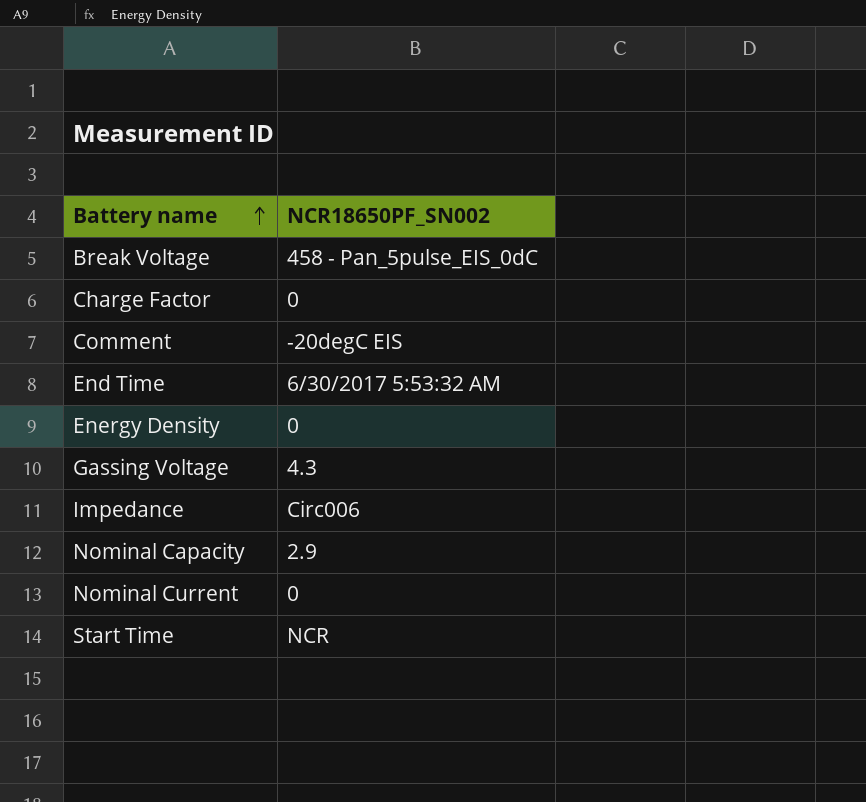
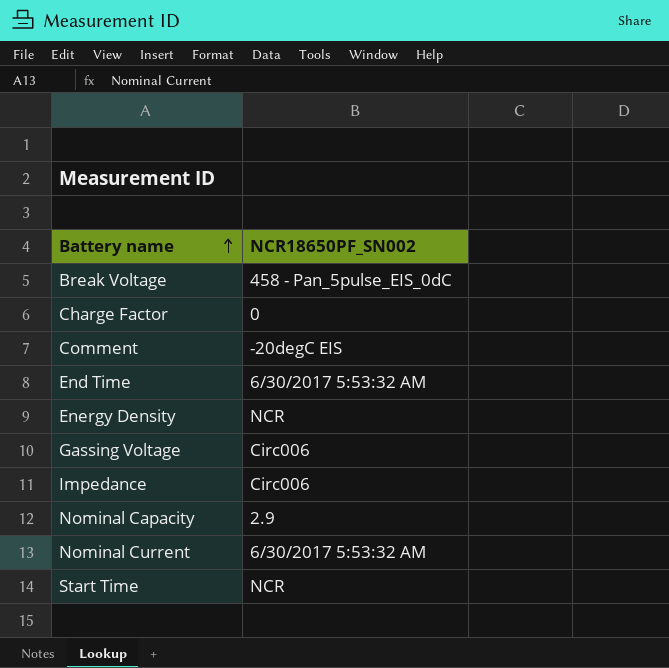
Energy Density | NCR18650PF_SN002: 0 -> NCR
Gassing Voltage | NCR18650PF_SN002: 4.3 -> Circ006
Nominal Current | NCR18650PF_SN002: 0 -> 6/30/2017 5:53:32 AM

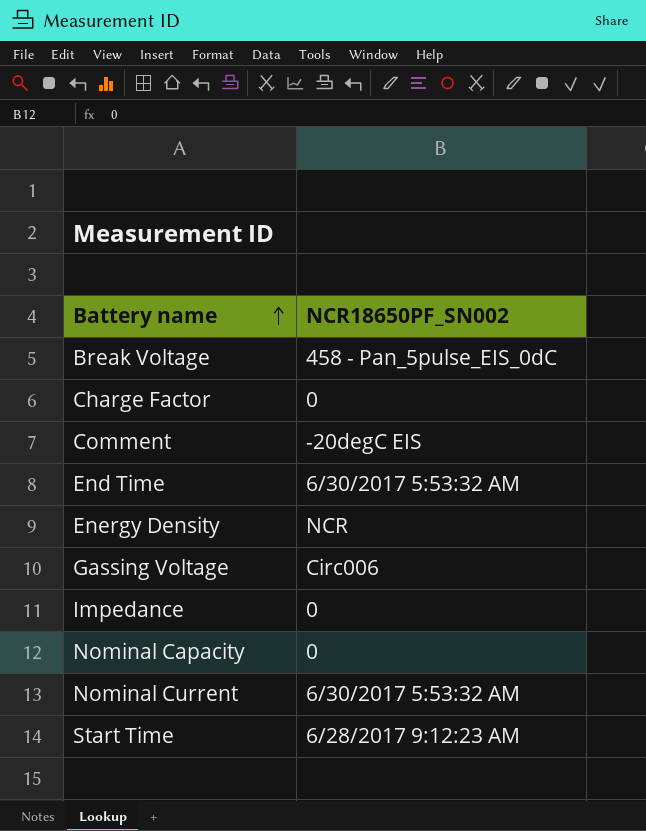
Impedance | NCR18650PF_SN002: Circ006 -> 0
Nominal Capacity | NCR18650PF_SN002: 2.9 -> 0
Start Time | NCR18650PF_SN002: NCR -> 6/28/2017 9:12:23 AM

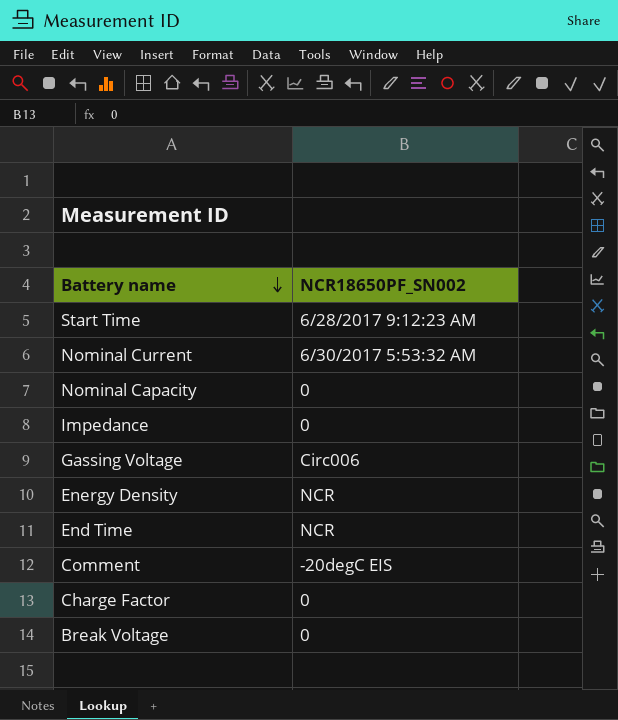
row order: Battery name ascending -> Battery name descending
End Time | NCR18650PF_SN002: 6/30/2017 5:53:32 AM -> NCR
Break Voltage | NCR18650PF_SN002: 458 - Pan_5pulse_EIS_0dC -> 0

